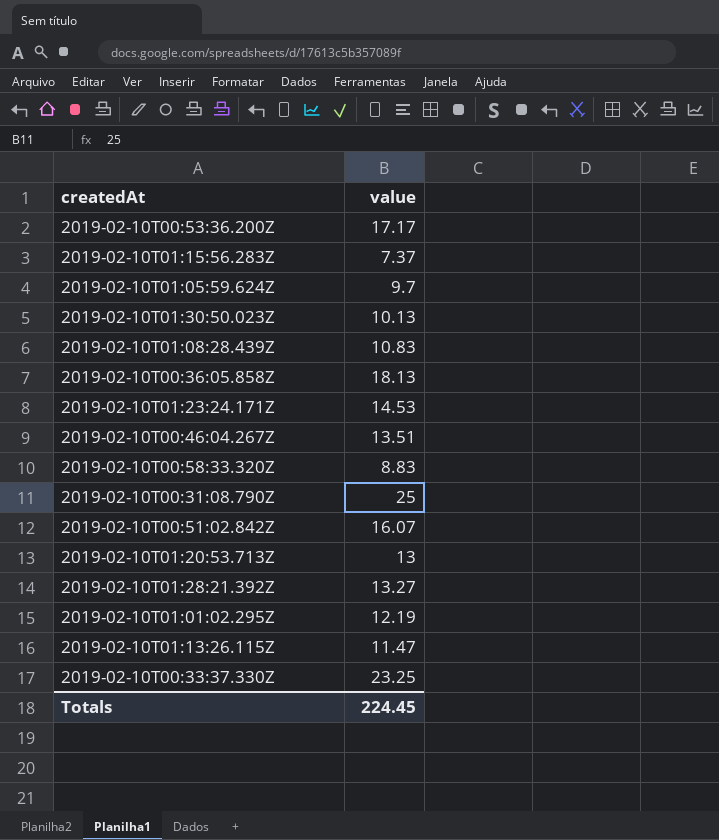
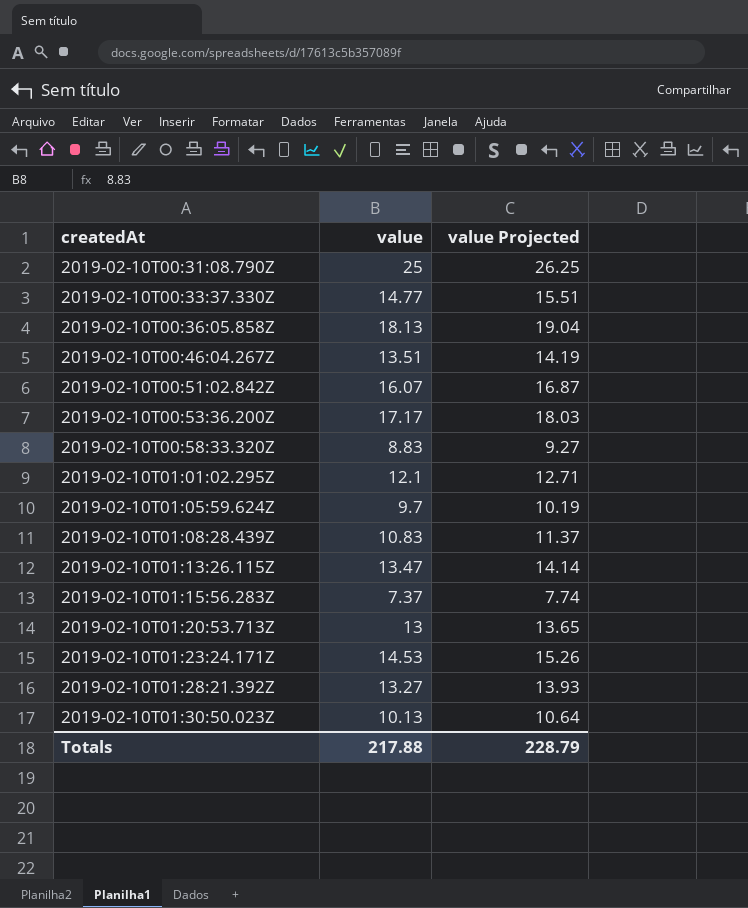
row order: none -> createdAt ascending
column value Projected | formula: none -> [value] * 1.05
2019-02-10T00:33:37.330Z | value: 23.25 -> 14.77
2019-02-10T01:01:02.295Z | value: 12.19 -> 12.1
2019-02-10T01:13:26.115Z | value: 11.47 -> 13.47
Totals | value: 224.45 -> 217.88

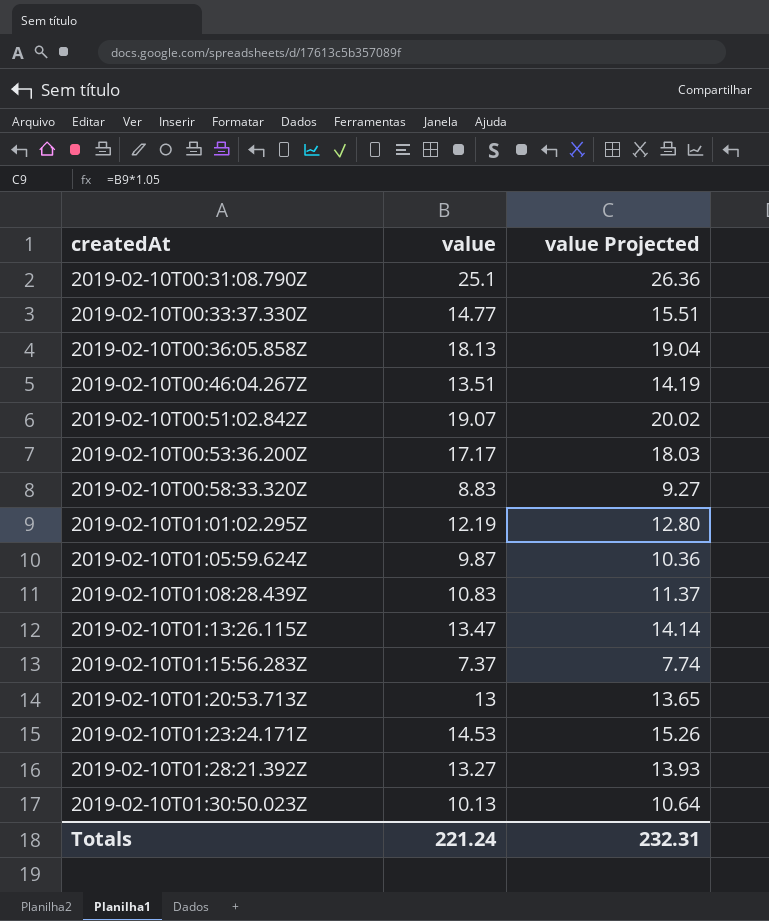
2019-02-10T00:31:08.790Z | value: 25 -> 25.1
2019-02-10T00:31:08.790Z | value Projected: 26.25 -> 26.36
2019-02-10T00:51:02.842Z | value: 16.07 -> 19.07
2019-02-10T00:51:02.842Z | value Projected: 16.87 -> 20.02
2019-02-10T01:01:02.295Z | value: 12.1 -> 12.19
2019-02-10T01:01:02.295Z | value Projected: 12.71 -> 12.80
2019-02-10T01:05:59.624Z | value: 9.7 -> 9.87
2019-02-10T01:05:59.624Z | value Projected: 10.19 -> 10.36
Totals | value: 217.88 -> 221.24
Totals | value Projected: 228.79 -> 232.31

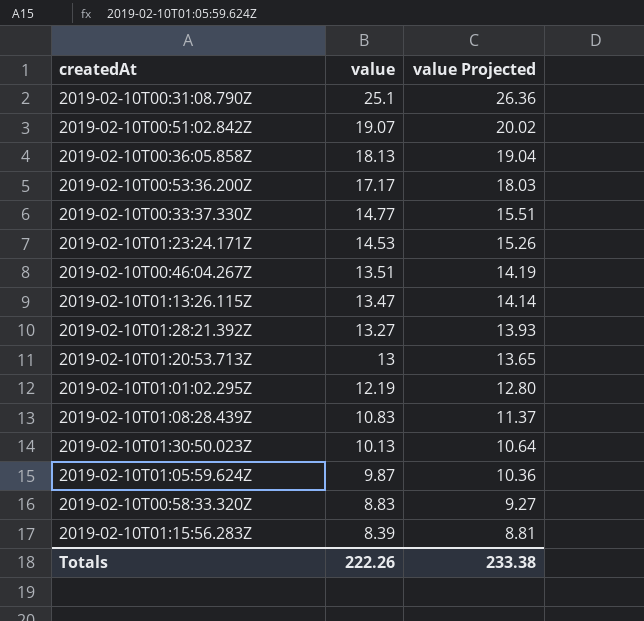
row order: createdAt ascending -> value descending
2019-02-10T01:15:56.283Z | value: 7.37 -> 8.39
2019-02-10T01:15:56.283Z | value Projected: 7.74 -> 8.81
Totals | value: 221.24 -> 222.26
Totals | value Projected: 232.31 -> 233.38

